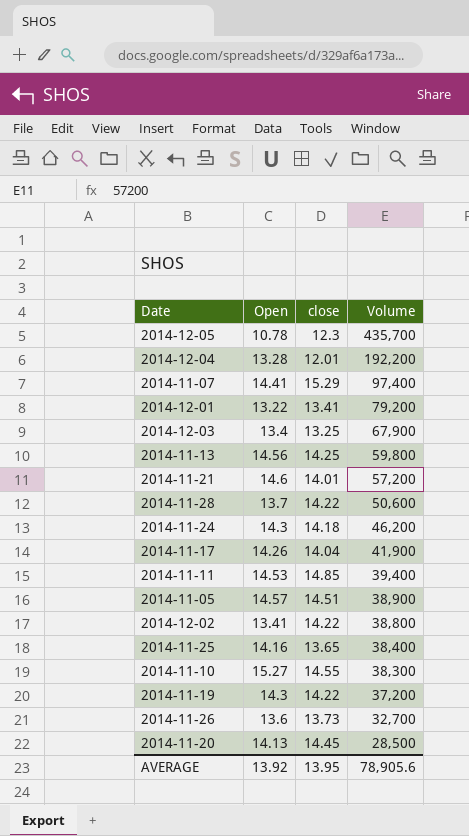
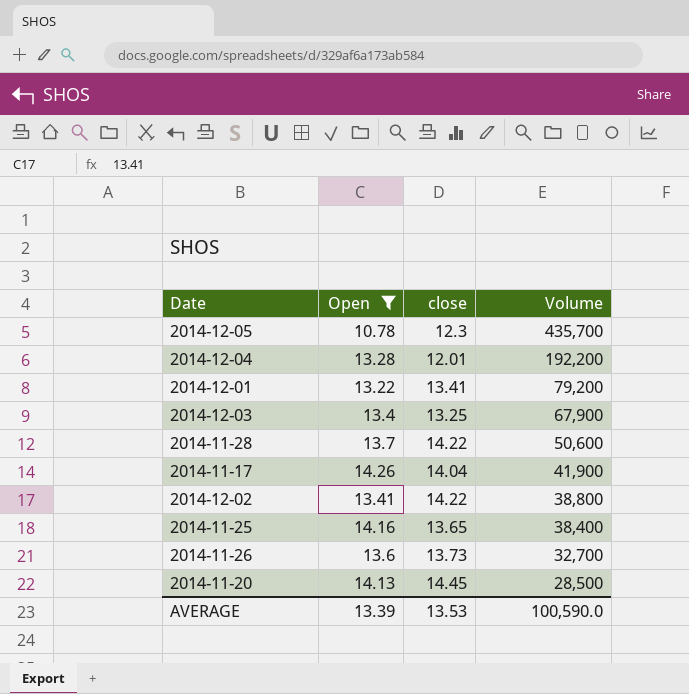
filter: none -> Open <= 14.26
AVERAGE | Open: 13.92 -> 13.39
AVERAGE | close: 13.95 -> 13.53
AVERAGE | Volume: 78,905.6 -> 100,590.0

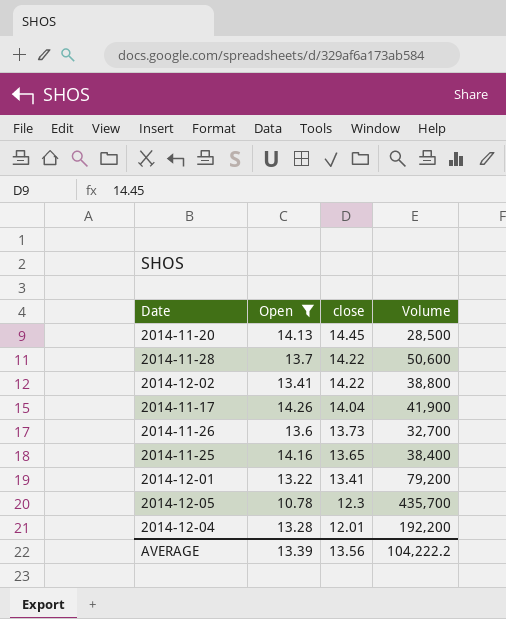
row order: Volume descending -> close descending
row 2014-12-03: 13.4 | 13.25 | 67,900 -> none
AVERAGE | close: 13.53 -> 13.56
AVERAGE | Volume: 100,590.0 -> 104,222.2

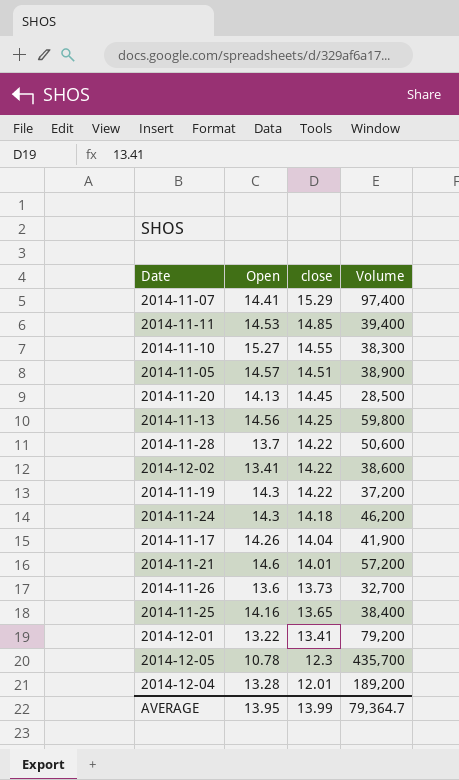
filter: Open <= 14.26 -> none
2014-12-02 | Volume: 38,800 -> 38,600
2014-12-04 | Volume: 192,200 -> 189,200
AVERAGE | Open: 13.39 -> 13.95
AVERAGE | close: 13.56 -> 13.99
AVERAGE | Volume: 104,222.2 -> 79,364.7

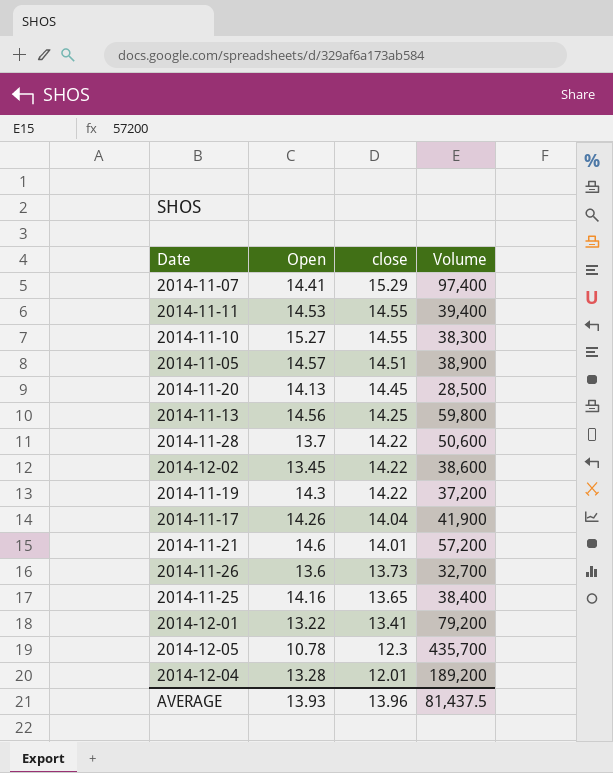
row 2014-11-24: 14.3 | 14.18 | 46,200 -> none
2014-11-11 | close: 14.85 -> 14.55
2014-12-02 | Open: 13.41 -> 13.45
AVERAGE | Open: 13.95 -> 13.93
AVERAGE | close: 13.99 -> 13.96
AVERAGE | Volume: 79,364.7 -> 81,437.5

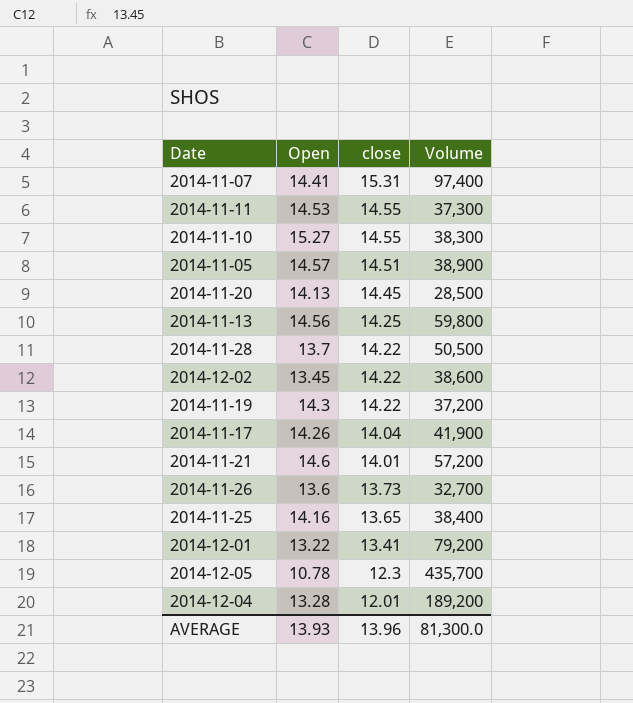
2014-11-07 | close: 15.29 -> 15.31
2014-11-11 | Volume: 39,400 -> 37,300
2014-11-28 | Volume: 50,600 -> 50,500
AVERAGE | Volume: 81,437.5 -> 81,300.0

